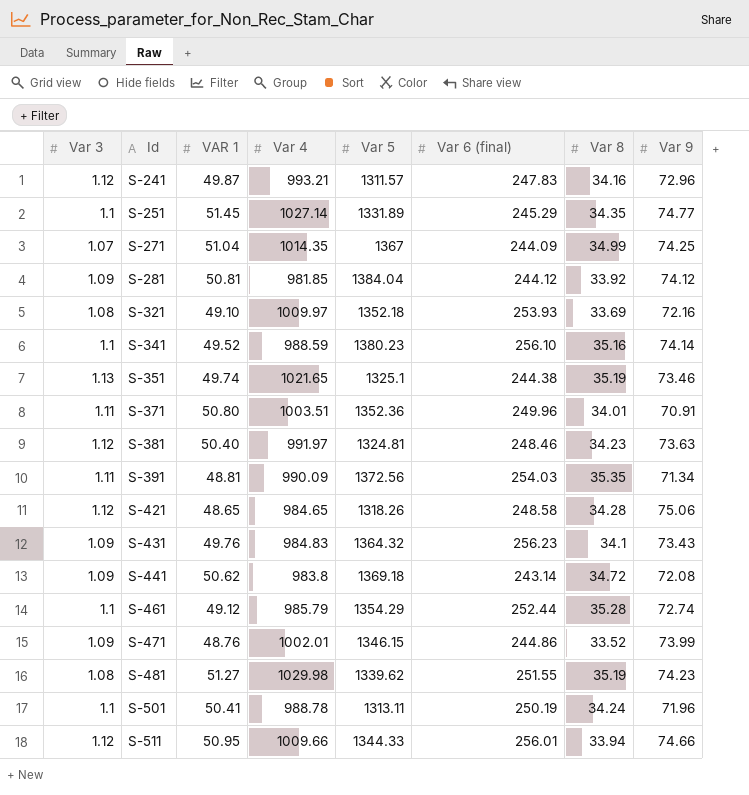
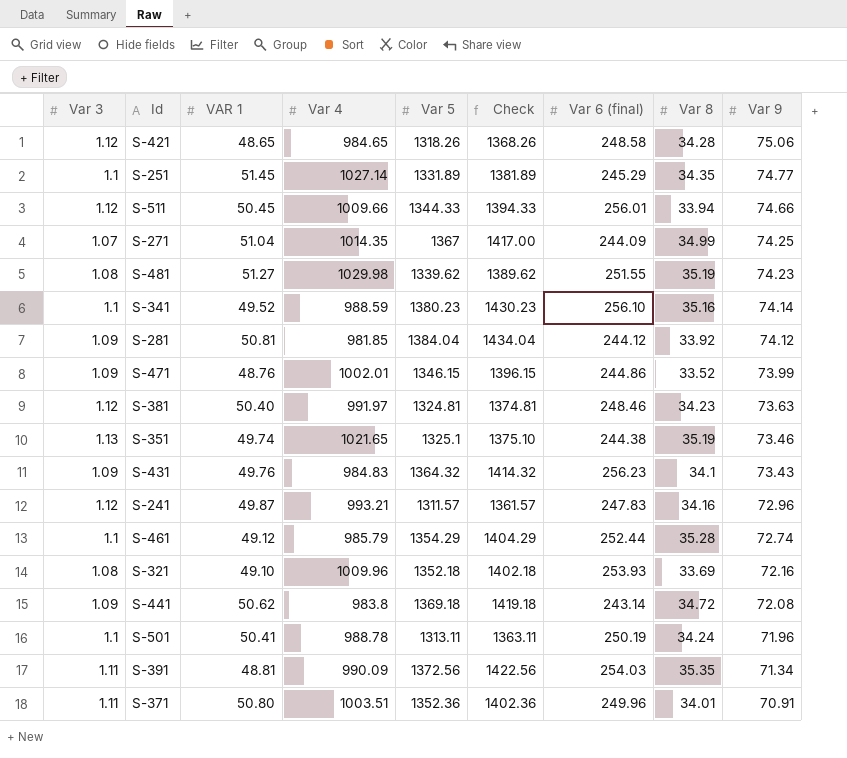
row order: Id ascending -> Var 9 descending
column Check | formula: none -> [Var 5] + 50
S-511 | VAR 1: 50.95 -> 50.45
S-321 | Var 4: 1009.97 -> 1009.96

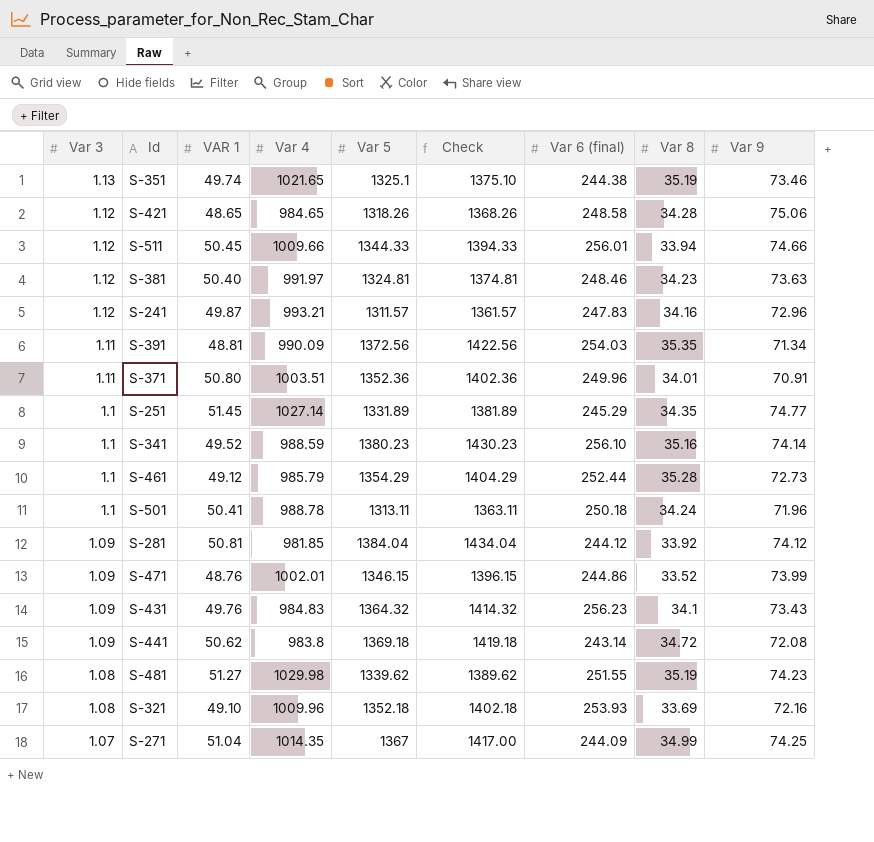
row order: Var 9 descending -> Var 3 descending
S-461 | Var 9: 72.74 -> 72.73
S-501 | Var 6 (final): 250.19 -> 250.18

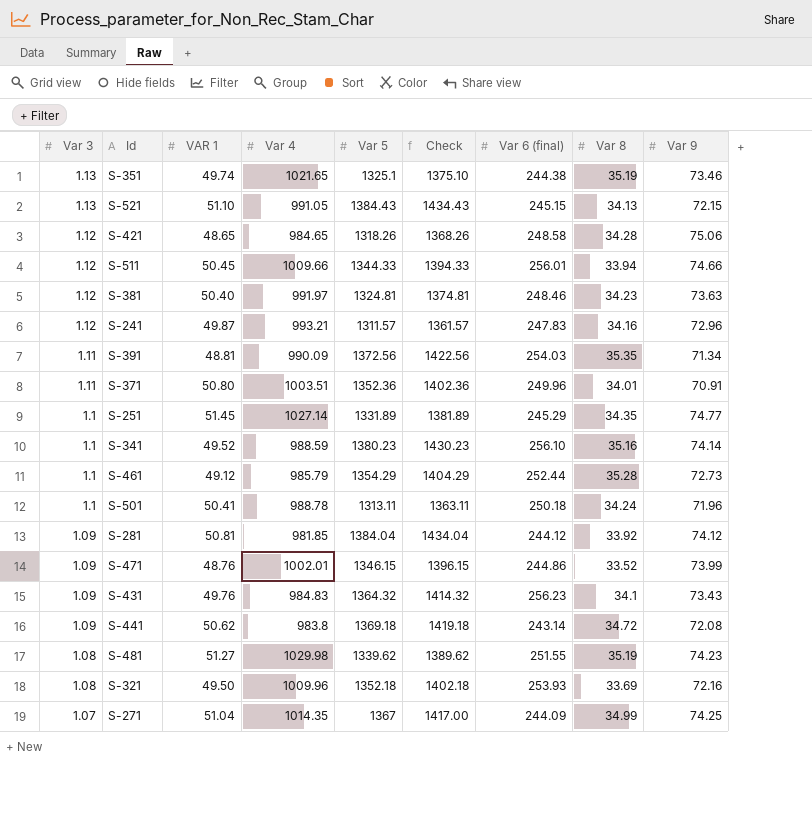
row S-521: none -> 1.13 | 51.10 | 991.05 | 1384.43 | 1434.43 | 245.15 | 34.13 | 72.15
S-321 | VAR 1: 49.10 -> 49.50

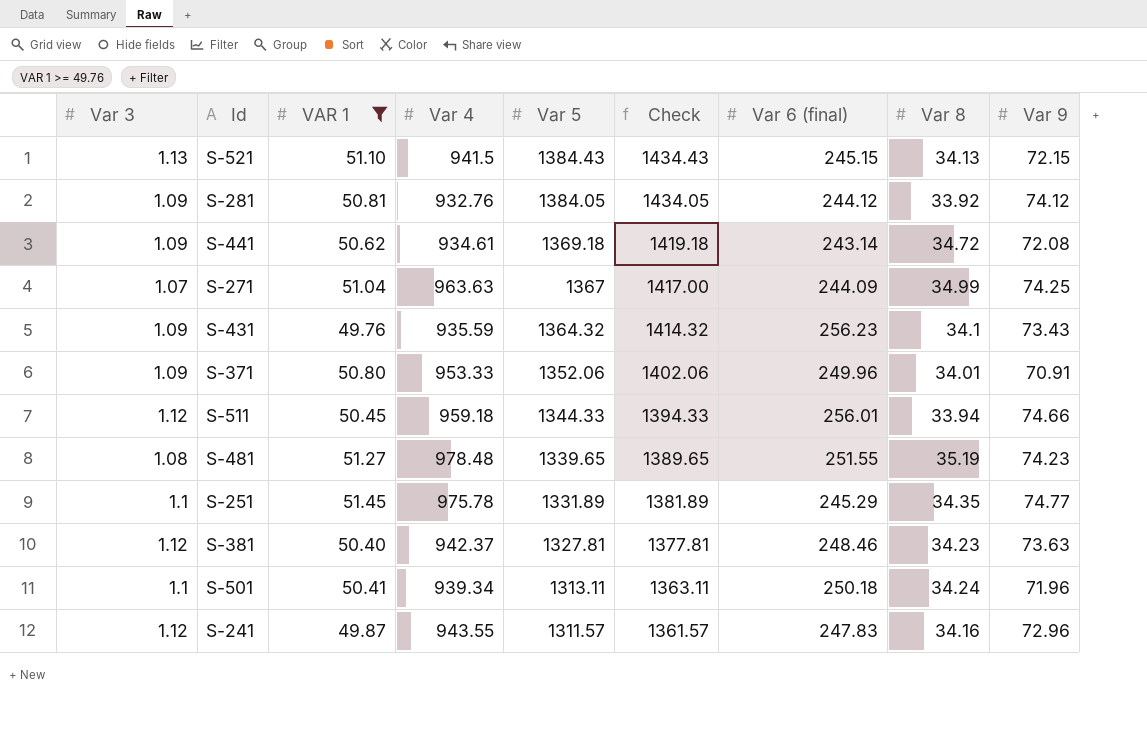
filter: none -> VAR 1 >= 49.76
row order: Var 3 descending -> Var 5 descending
S-521 | Var 4: 991.05 -> 941.5
S-281 | Var 4: 981.85 -> 932.76
S-281 | Var 5: 1384.04 -> 1384.05
S-281 | Check: 1434.04 -> 1434.05
S-441 | Var 4: 983.8 -> 934.61
S-271 | Var 4: 1014.35 -> 963.63
S-431 | Var 4: 984.83 -> 935.59
S-371 | Var 3: 1.11 -> 1.09
S-371 | Var 4: 1003.51 -> 953.33
S-371 | Var 5: 1352.36 -> 1352.06
S-371 | Check: 1402.36 -> 1402.06
S-511 | Var 4: 1009.66 -> 959.18
S-481 | Var 4: 1029.98 -> 978.48
S-481 | Var 5: 1339.62 -> 1339.65
S-481 | Check: 1389.62 -> 1389.65
S-251 | Var 4: 1027.14 -> 975.78
S-381 | Var 4: 991.97 -> 942.37
S-381 | Var 5: 1324.81 -> 1327.81
S-381 | Check: 1374.81 -> 1377.81
S-501 | Var 4: 988.78 -> 939.34
S-241 | Var 4: 993.21 -> 943.55

